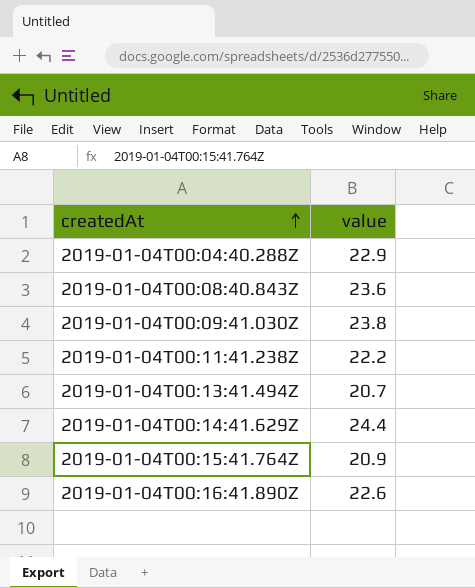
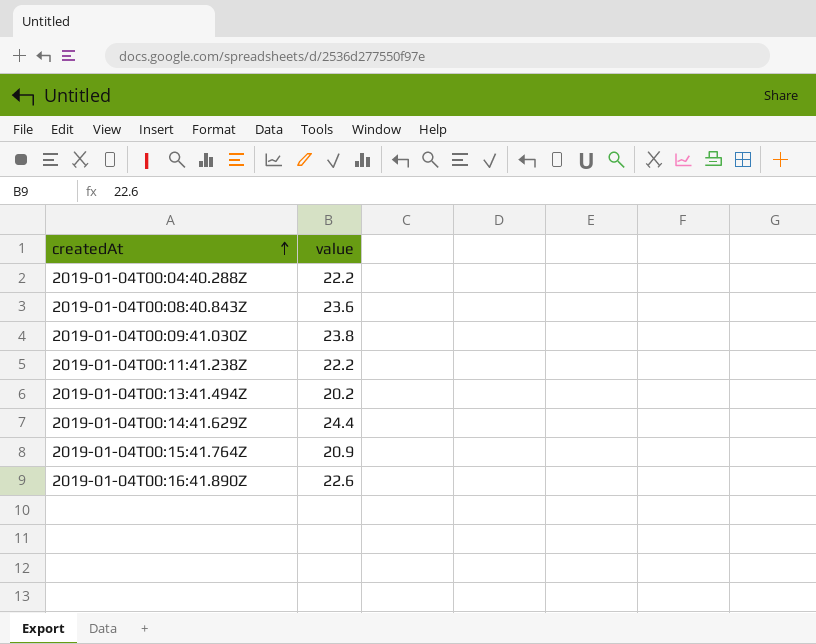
2019-01-04T00:04:40.288Z | value: 22.9 -> 22.2
2019-01-04T00:13:41.494Z | value: 20.7 -> 20.2

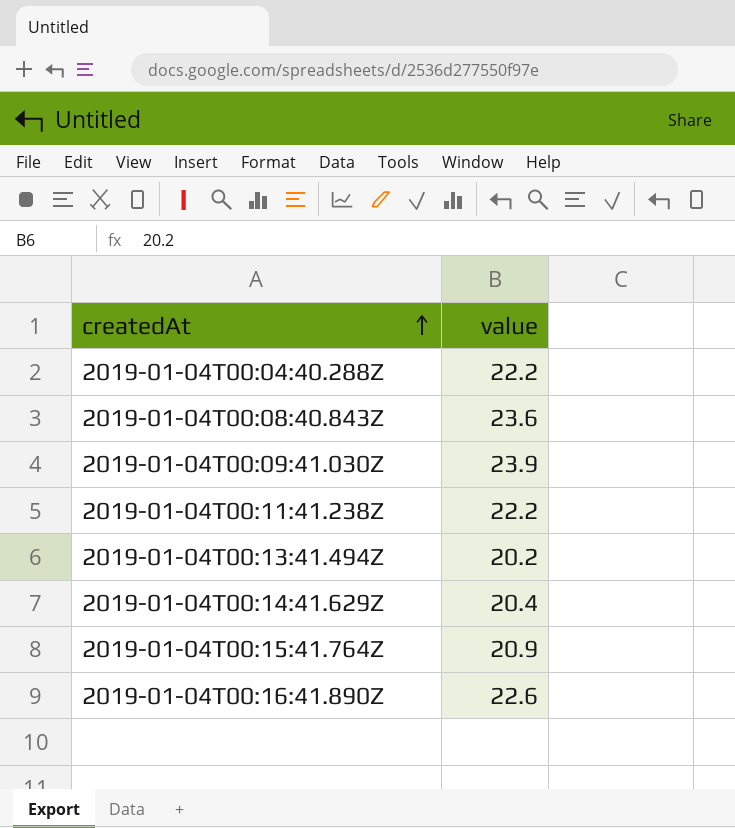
2019-01-04T00:09:41.030Z | value: 23.8 -> 23.9
2019-01-04T00:14:41.629Z | value: 24.4 -> 20.4

